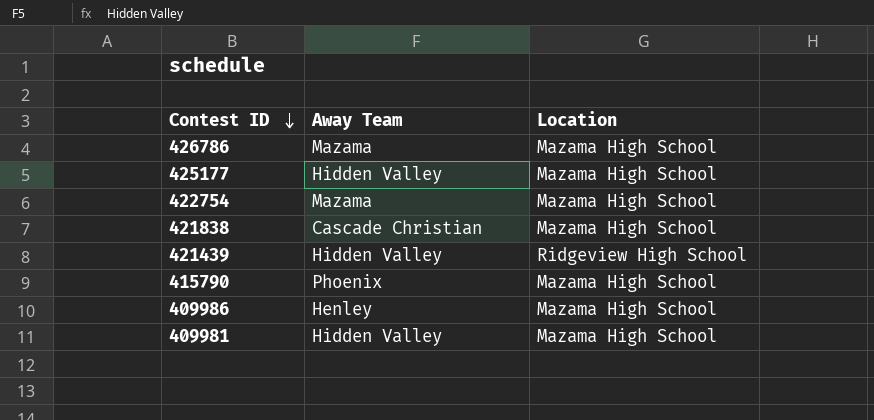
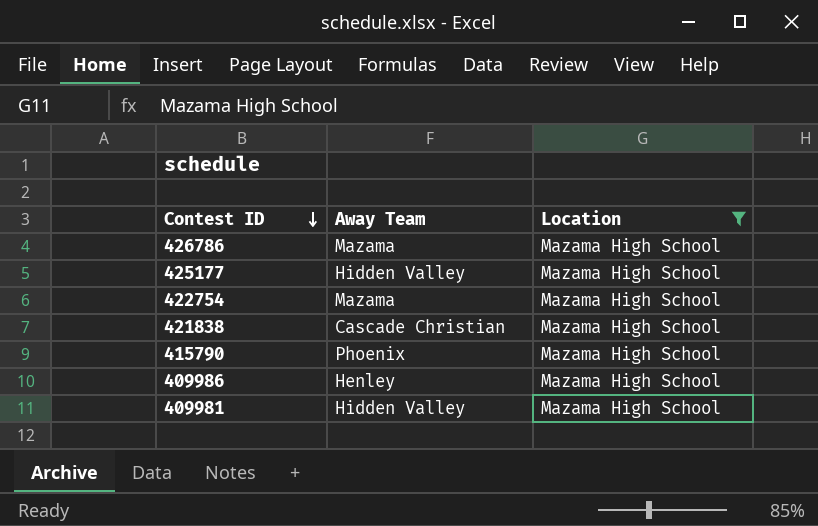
filter: none -> Location = Mazama High School

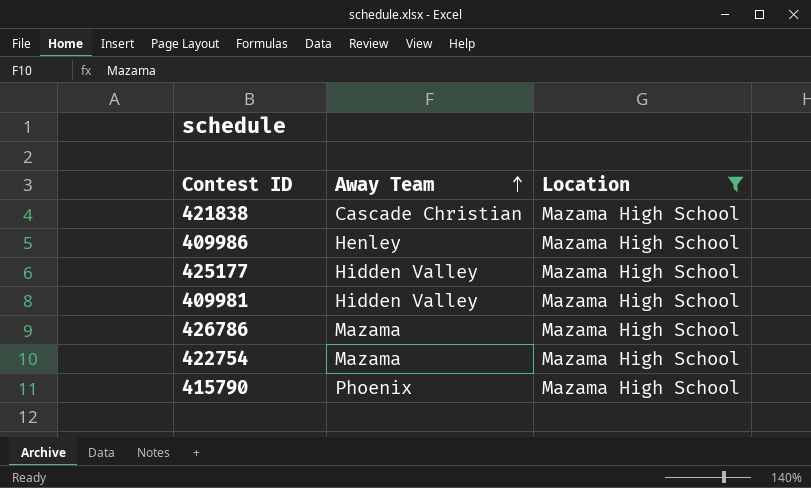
row order: Contest ID descending -> Away Team ascending

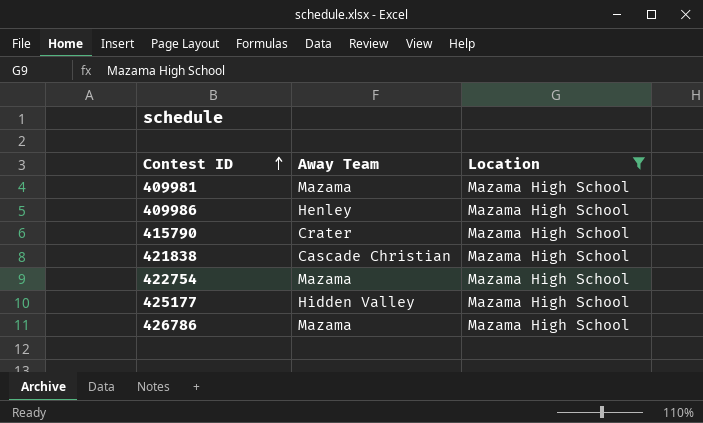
row order: Away Team ascending -> Contest ID ascending
409981 | Away Team: Hidden Valley -> Mazama
415790 | Away Team: Phoenix -> Crater

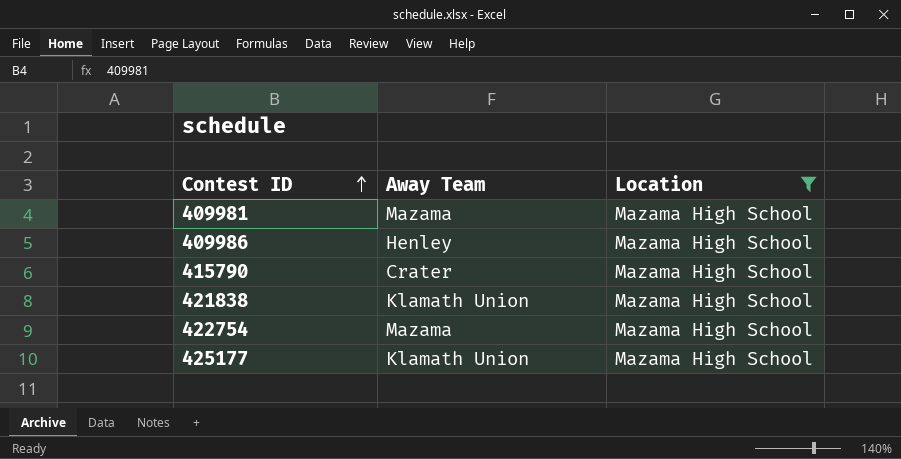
row 426786: Mazama | Mazama High School -> none
421838 | Away Team: Cascade Christian -> Klamath Union
425177 | Away Team: Hidden Valley -> Klamath Union

